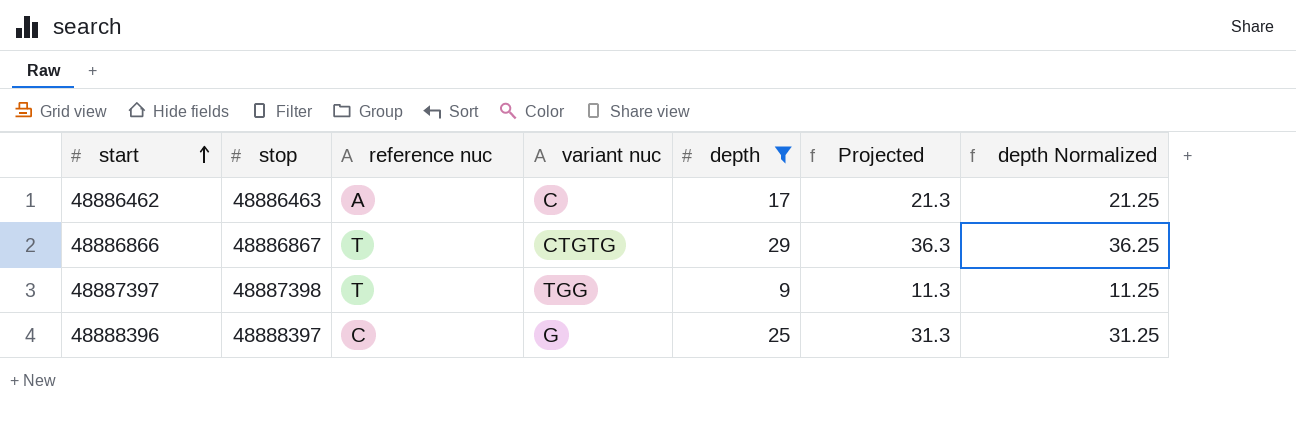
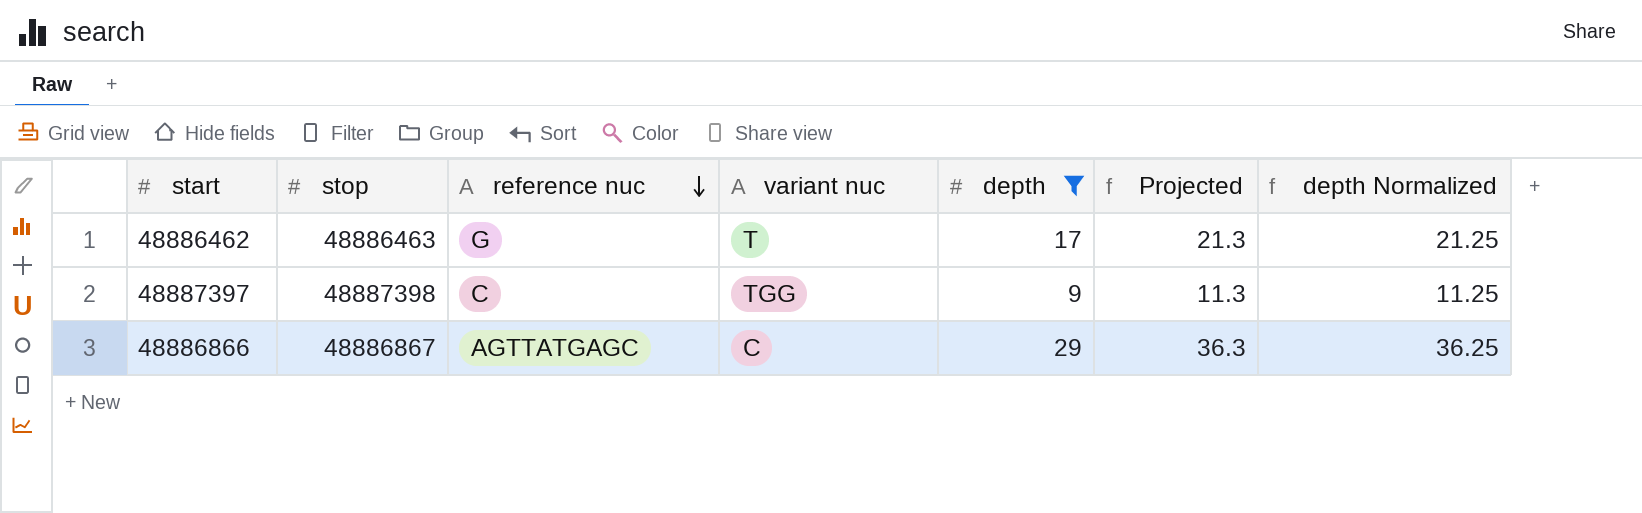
row order: start ascending -> reference nuc descending
row 48888396: 48888397 | C | G | 25 | 31.3 | 31.25 -> none
48886462 | reference nuc: A -> G
48886462 | variant nuc: C -> T
48887397 | reference nuc: T -> C
48886866 | reference nuc: T -> AGTTATGAGC
48886866 | variant nuc: CTGTG -> C

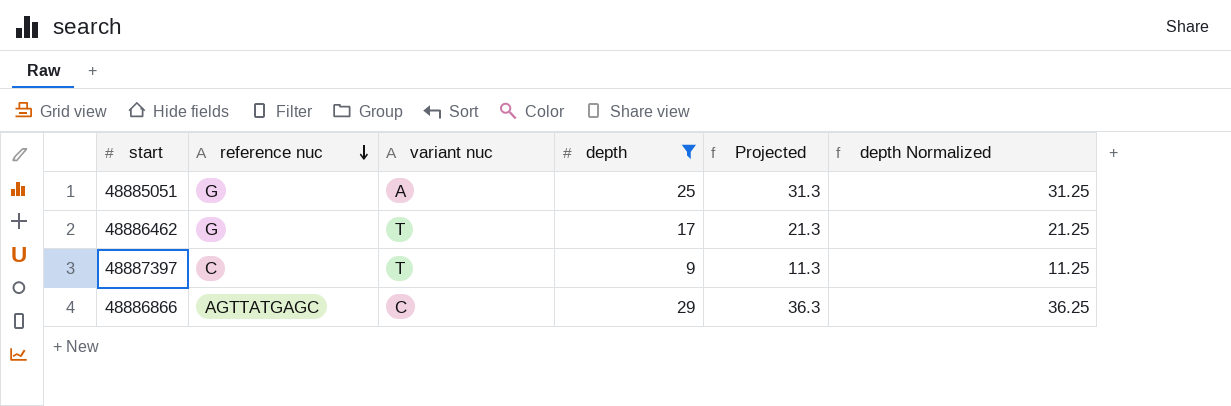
column stop | position: 2 -> none
row 48885051: none -> G | A | 25 | 31.3 | 31.25
48887397 | variant nuc: TGG -> T

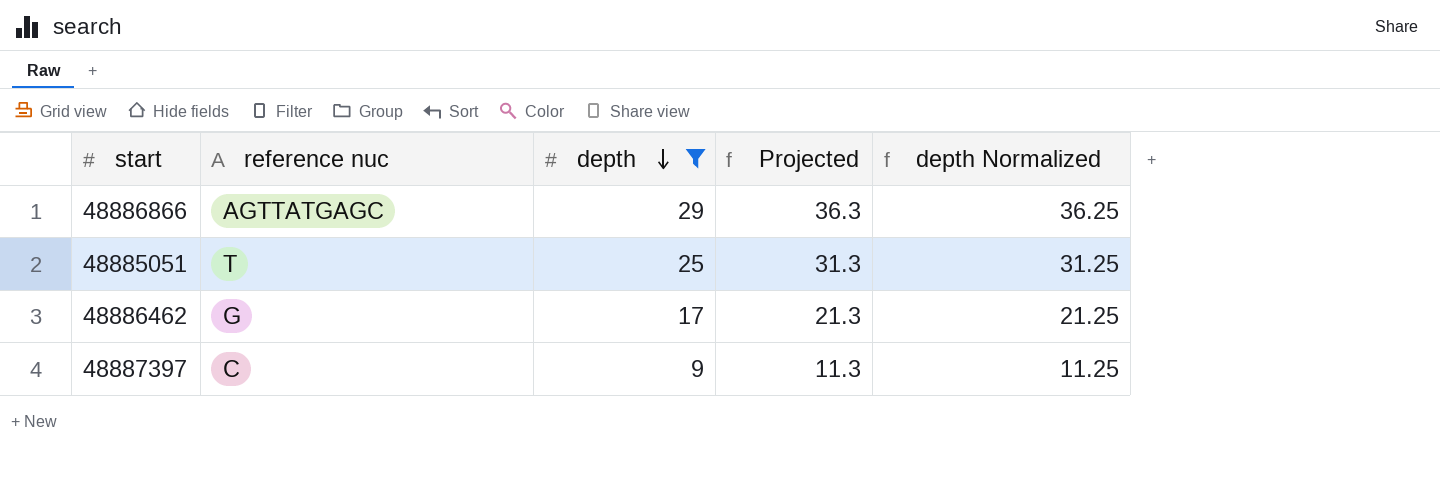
row order: reference nuc descending -> depth descending
column variant nuc | position: 3 -> none
48885051 | reference nuc: G -> T

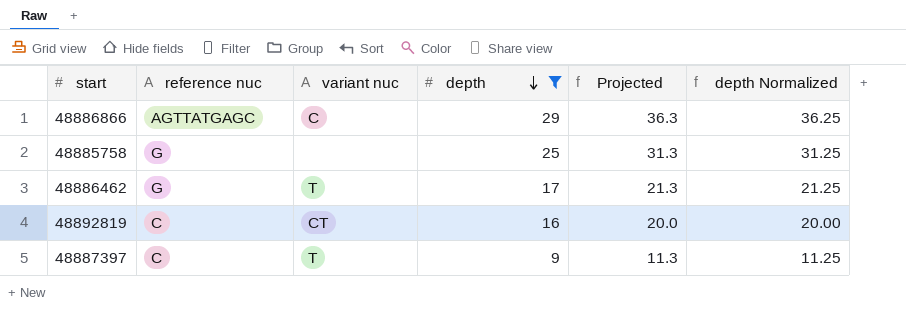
column variant nuc | position: none -> 3
row 48885051: T | 25 | 31.3 | 31.25 -> none
row 48885758: none -> G | none | 25 | 31.3 | 31.25
row 48892819: none -> C | CT | 16 | 20.0 | 20.00

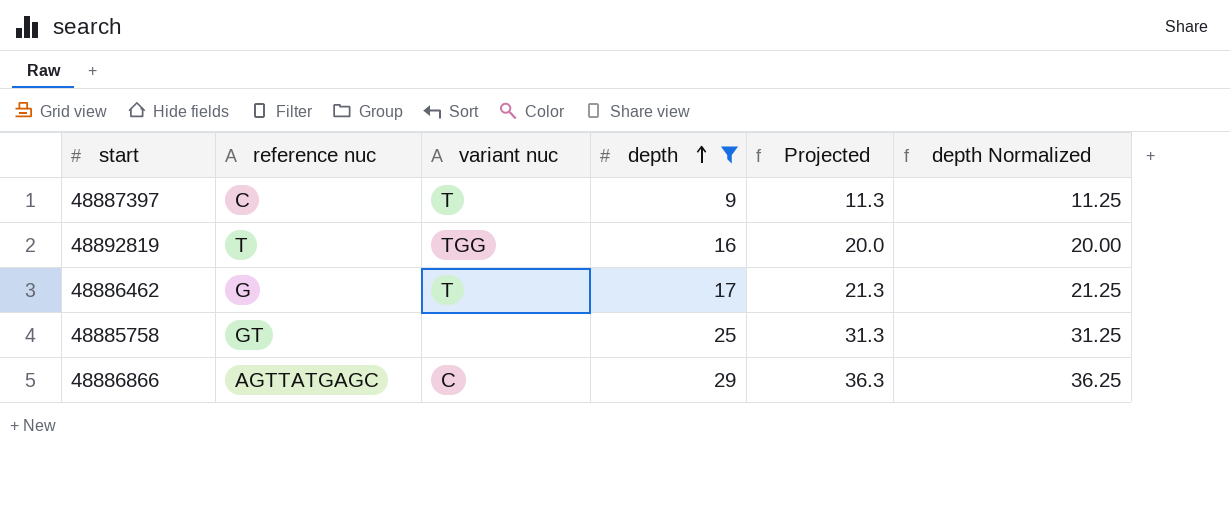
row order: depth descending -> depth ascending
48892819 | reference nuc: C -> T
48892819 | variant nuc: CT -> TGG
48885758 | reference nuc: G -> GT

